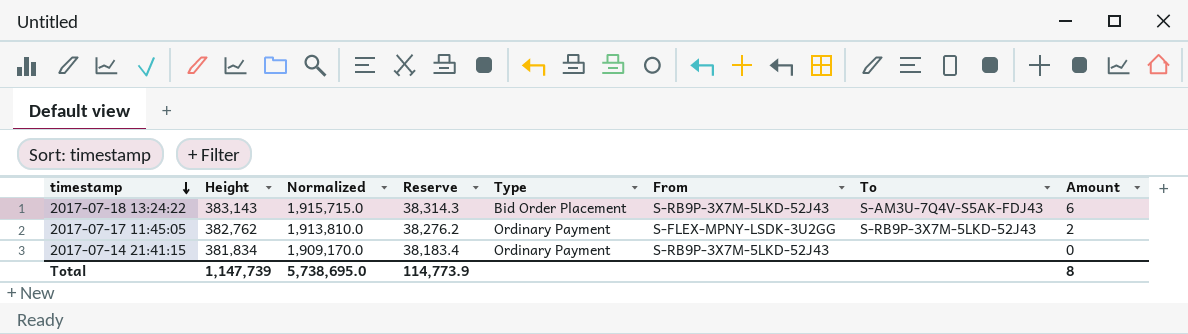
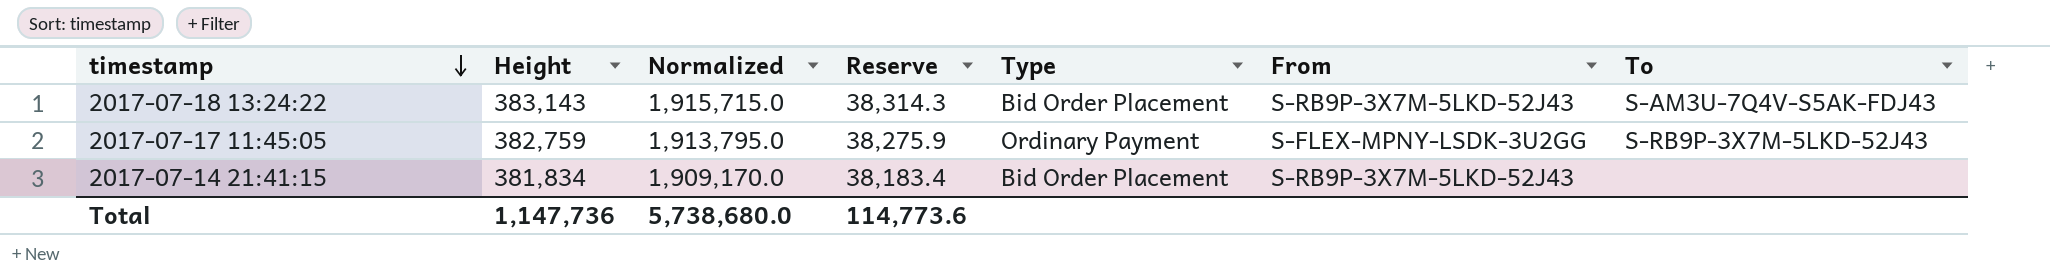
column Amount | position: 8 -> none
2017-07-17 11:45:05 | Height: 382,762 -> 382,759
2017-07-17 11:45:05 | Normalized: 1,913,810.0 -> 1,913,795.0
2017-07-17 11:45:05 | Reserve: 38,276.2 -> 38,275.9
2017-07-14 21:41:15 | Type: Ordinary Payment -> Bid Order Placement
Total | Height: 1,147,739 -> 1,147,736
Total | Normalized: 5,738,695.0 -> 5,738,680.0
Total | Reserve: 114,773.9 -> 114,773.6

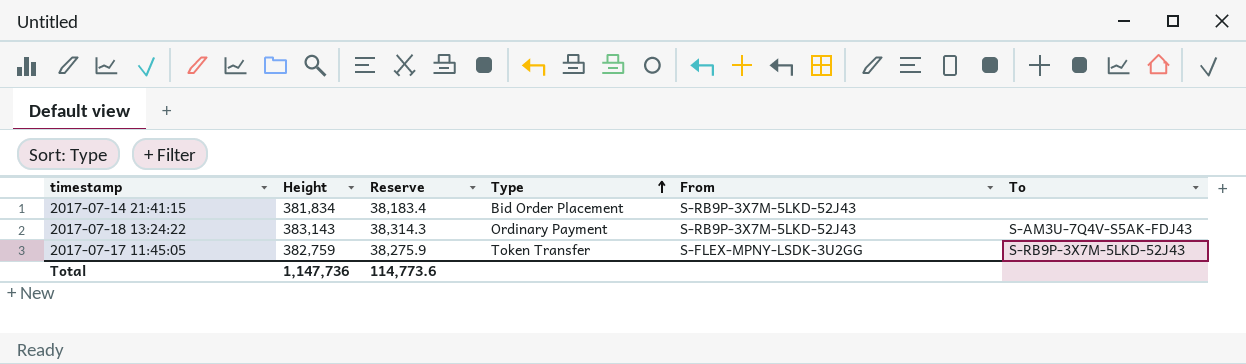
row order: timestamp descending -> Type ascending
column Normalized | formula: [Height] * 5 -> none
2017-07-18 13:24:22 | Type: Bid Order Placement -> Ordinary Payment
2017-07-17 11:45:05 | Type: Ordinary Payment -> Token Transfer

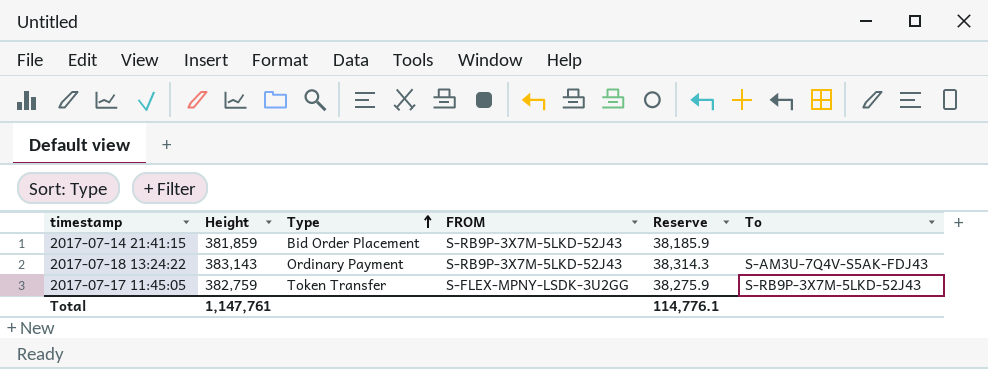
column name: From -> FROM
column Reserve | position: 3 -> 5
2017-07-14 21:41:15 | Height: 381,834 -> 381,859
2017-07-14 21:41:15 | Reserve: 38,183.4 -> 38,185.9
Total | Height: 1,147,736 -> 1,147,761
Total | Reserve: 114,773.6 -> 114,776.1

